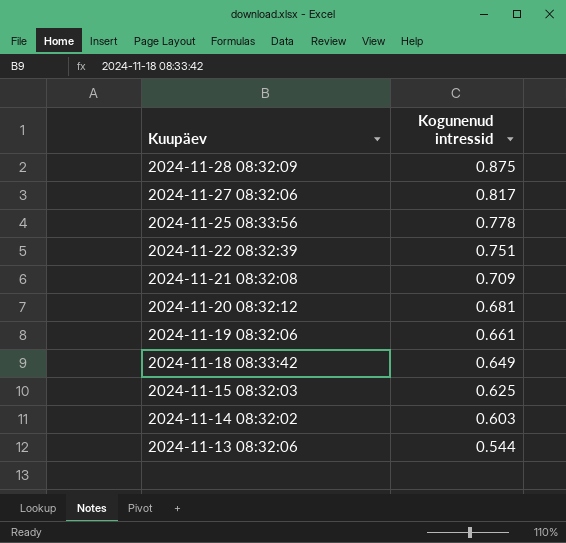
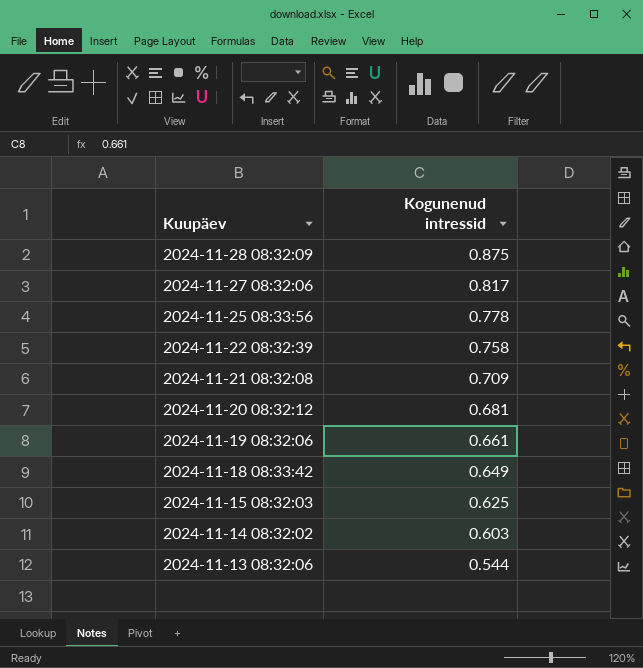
2024-11-22 08:32:39 | Kogunenud intressid: 0.751 -> 0.758

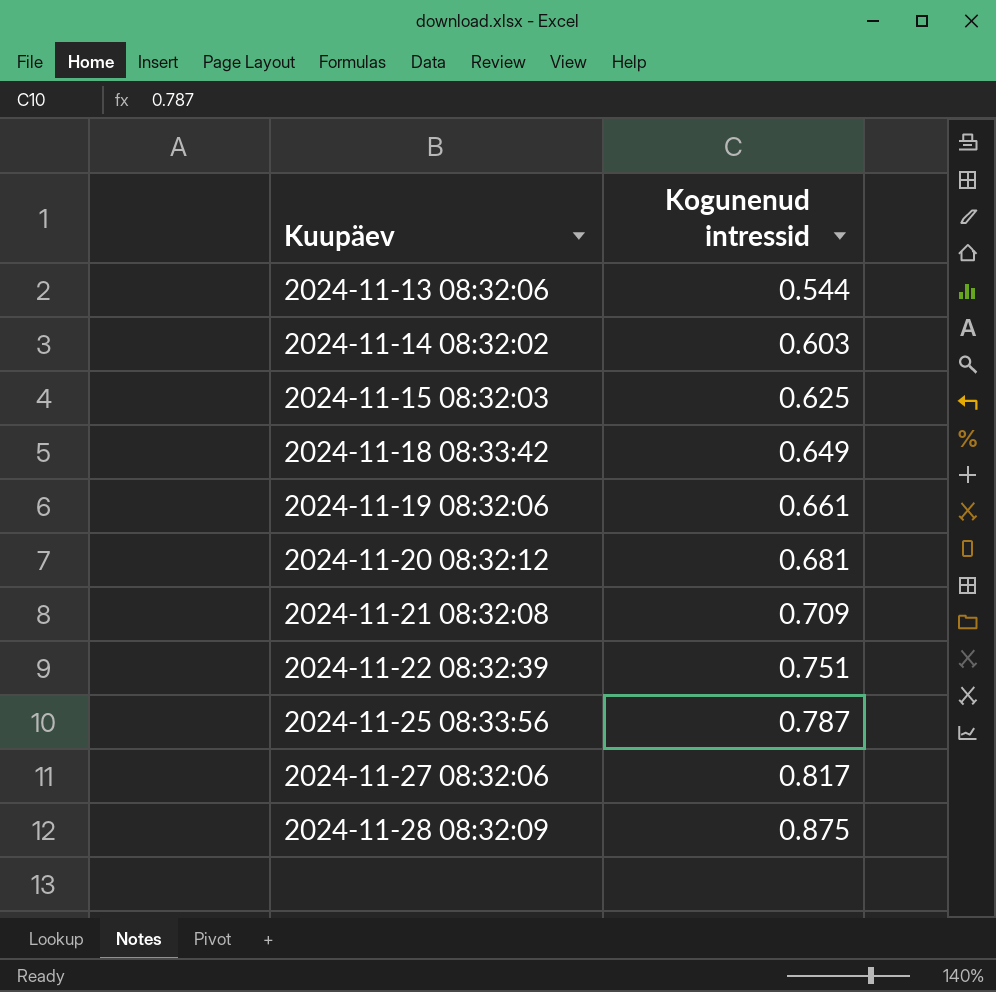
row order: Kuupäev descending -> Kuupäev ascending
2024-11-22 08:32:39 | Kogunenud intressid: 0.758 -> 0.751
2024-11-25 08:33:56 | Kogunenud intressid: 0.778 -> 0.787

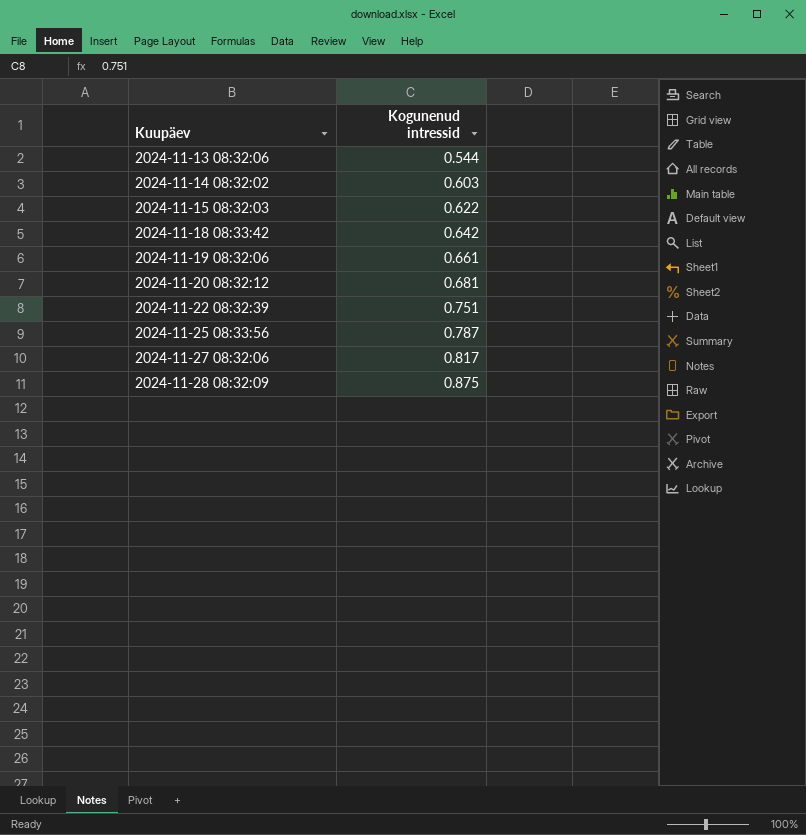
row 2024-11-21 08:32:08: 0.709 -> none
2024-11-15 08:32:03 | Kogunenud intressid: 0.625 -> 0.622
2024-11-18 08:33:42 | Kogunenud intressid: 0.649 -> 0.642

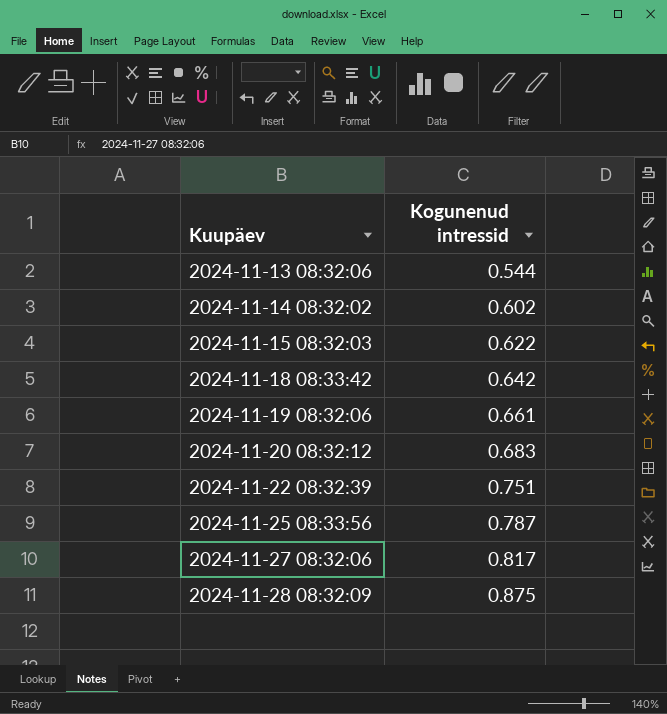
2024-11-14 08:32:02 | Kogunenud intressid: 0.603 -> 0.602
2024-11-20 08:32:12 | Kogunenud intressid: 0.681 -> 0.683

